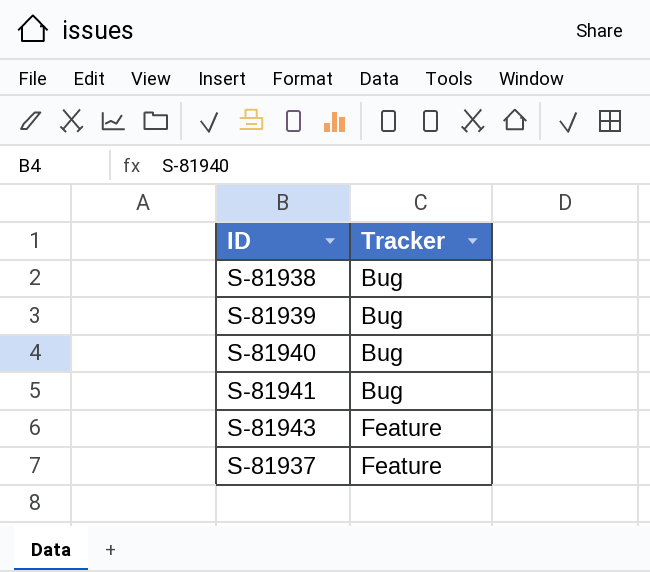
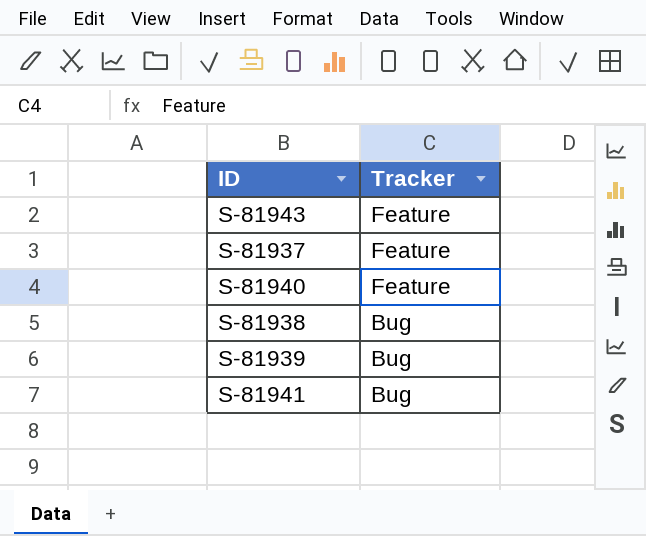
row order: Tracker ascending -> Tracker descending
S-81940 | Tracker: Bug -> Feature

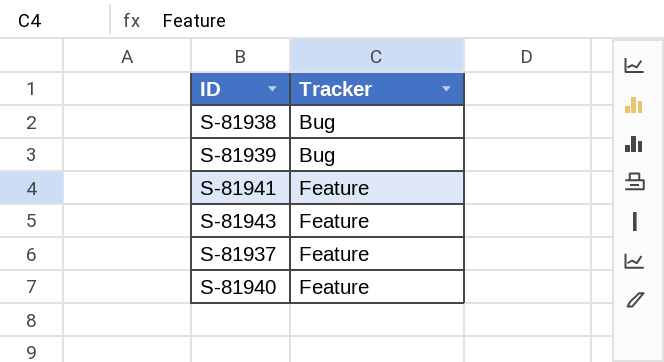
row order: Tracker descending -> Tracker ascending
S-81941 | Tracker: Bug -> Feature

